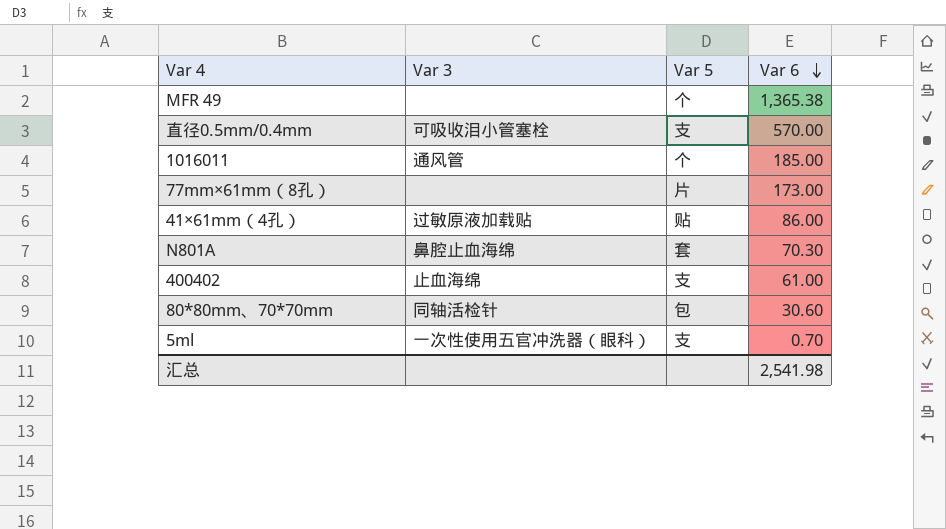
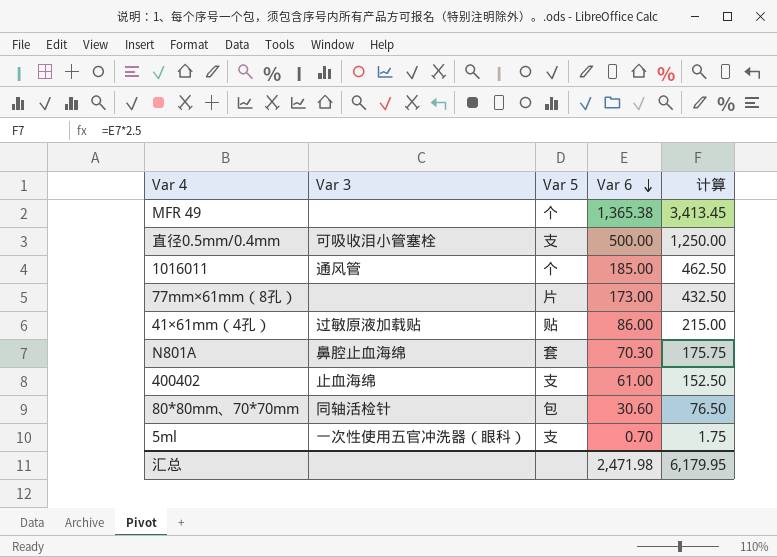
column 计算 | formula: none -> [Var 6] * 2.5
直径0.5mm/0.4mm | Var 6: 570.00 -> 500.00
汇总 | Var 6: 2,541.98 -> 2,471.98

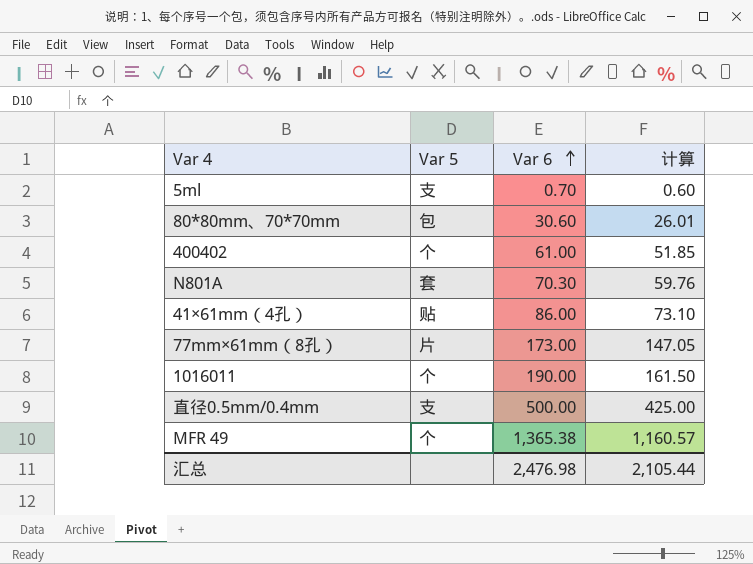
row order: Var 6 descending -> Var 6 ascending
column Var 3 | position: 2 -> none
column 计算 | formula: [Var 6] * 2.5 -> [Var 6] * 0.85
400402 | Var 5: 支 -> 个
1016011 | Var 6: 185.00 -> 190.00
汇总 | Var 6: 2,471.98 -> 2,476.98
汇总 | 计算: 6,179.95 -> 2,105.44

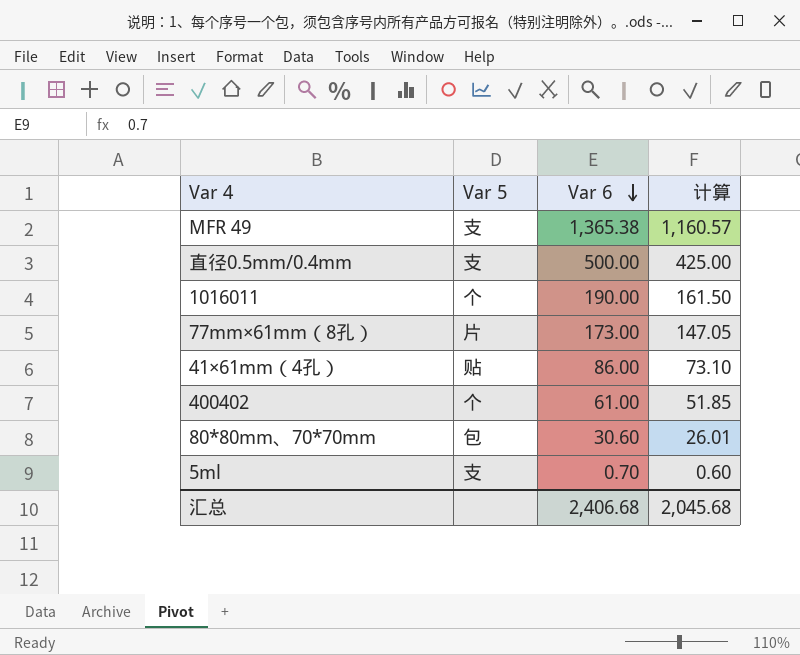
row order: Var 6 ascending -> Var 6 descending
row N801A: 套 | 70.30 | 59.76 -> none
MFR 49 | Var 5: 个 -> 支
汇总 | Var 6: 2,476.98 -> 2,406.68
汇总 | 计算: 2,105.44 -> 2,045.68

